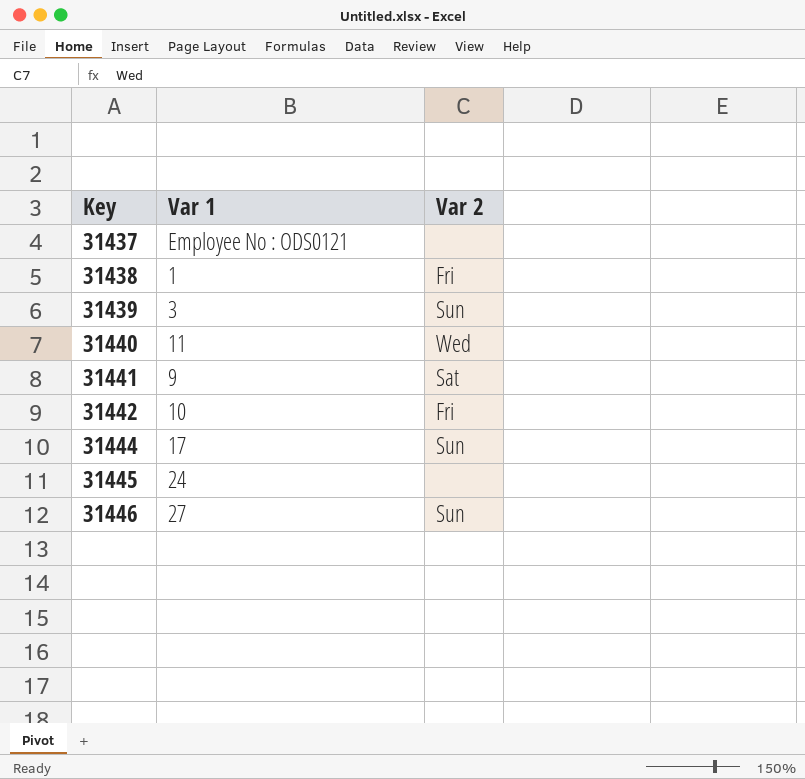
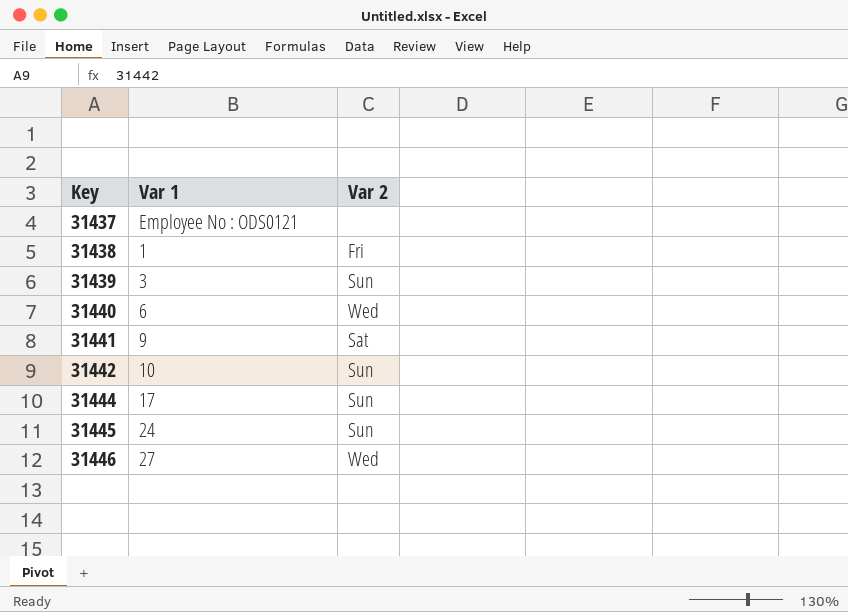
31440 | Var 1: 11 -> 6
31442 | Var 2: Fri -> Sun
31445 | Var 2: none -> Sun
31446 | Var 2: Sun -> Wed

